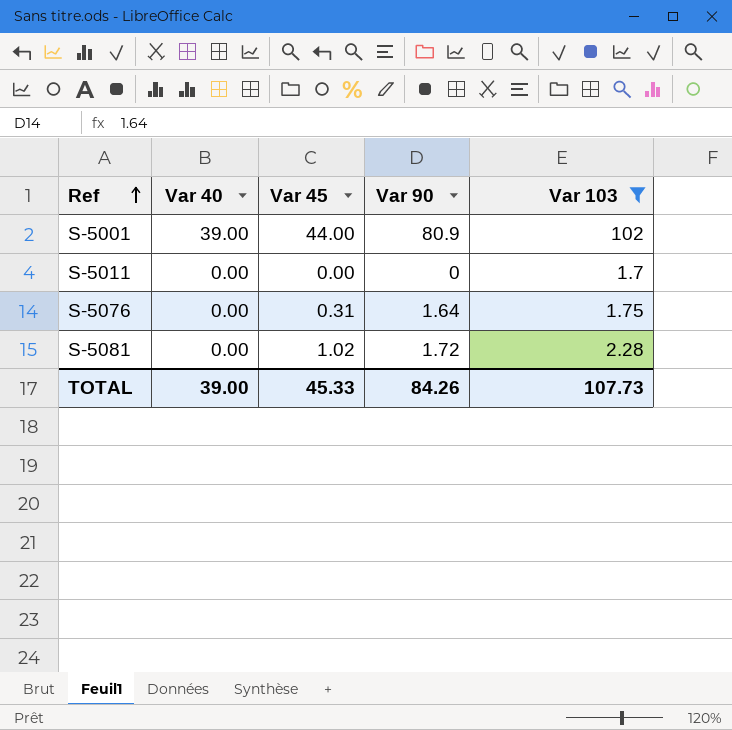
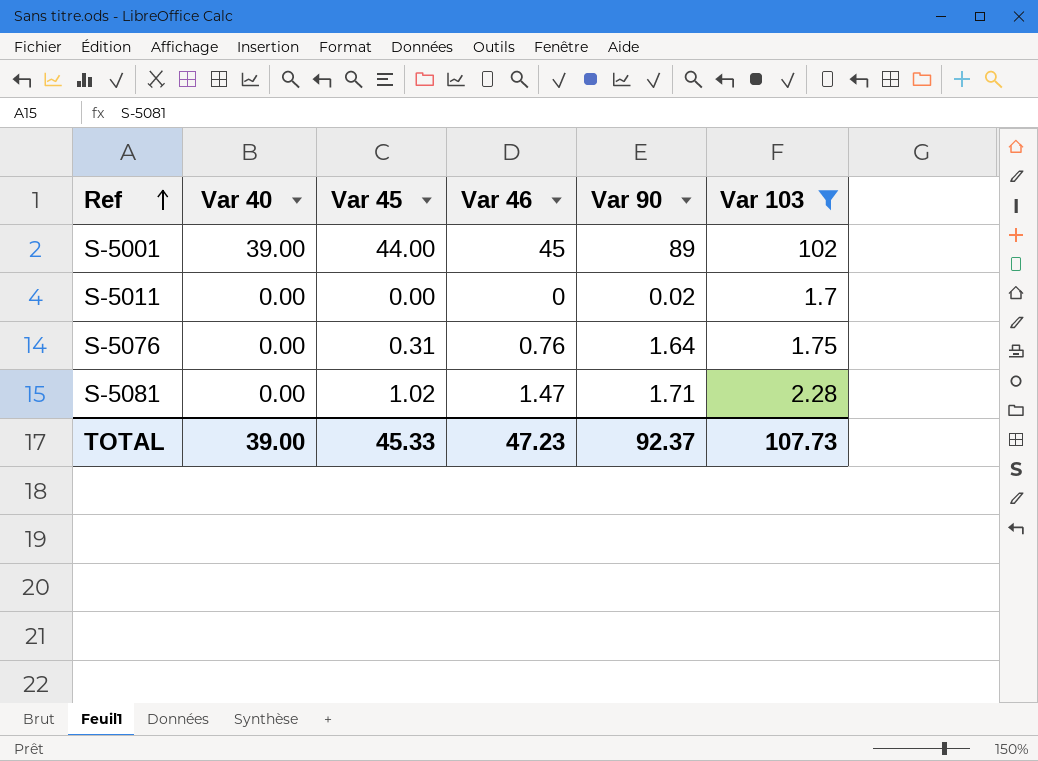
column Var 46 | position: none -> 4
S-5001 | Var 90: 80.9 -> 89
S-5011 | Var 90: 0 -> 0.02
S-5081 | Var 90: 1.72 -> 1.71
TOTAL | Var 90: 84.26 -> 92.37

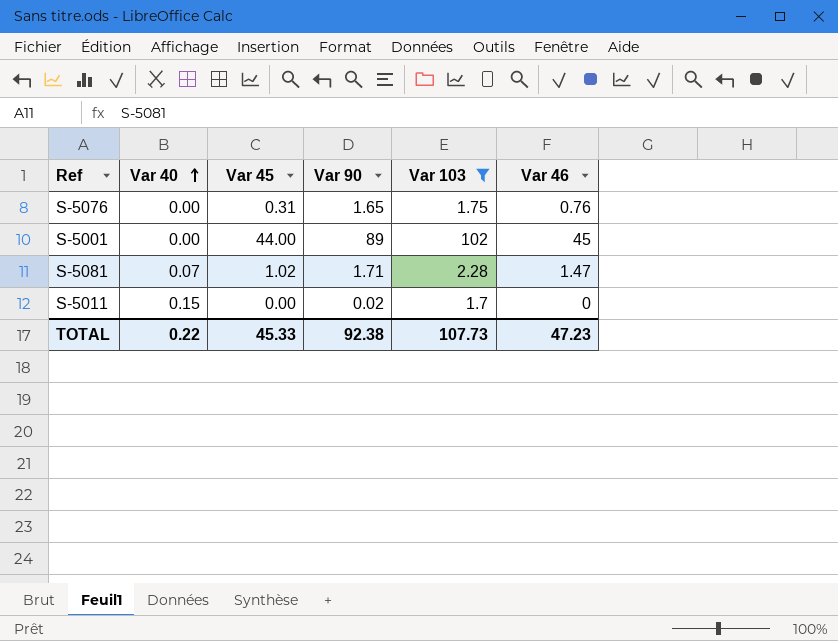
row order: Ref ascending -> Var 40 ascending
column Var 46 | position: 4 -> 6
S-5076 | Var 90: 1.64 -> 1.65
S-5001 | Var 40: 39.00 -> 0.00
S-5081 | Var 40: 0.00 -> 0.07
S-5011 | Var 40: 0.00 -> 0.15
TOTAL | Var 40: 39.00 -> 0.22
TOTAL | Var 90: 92.37 -> 92.38

